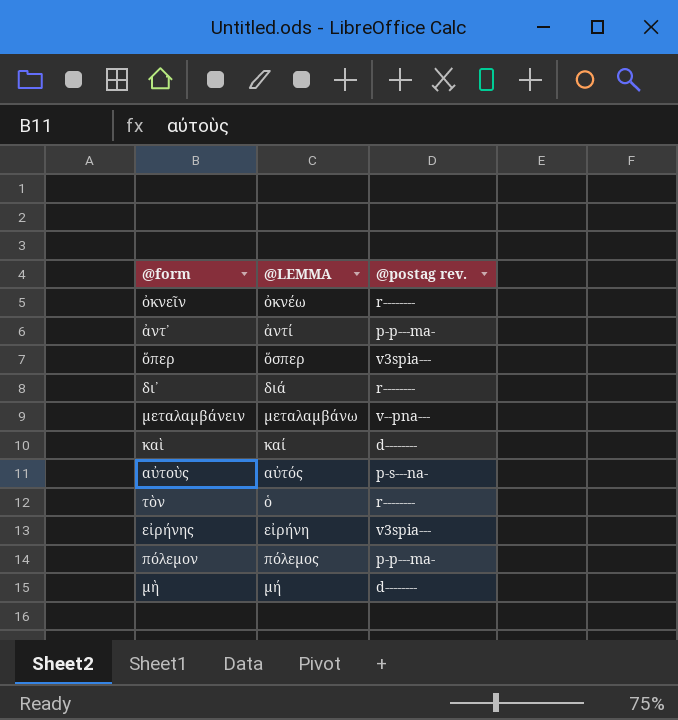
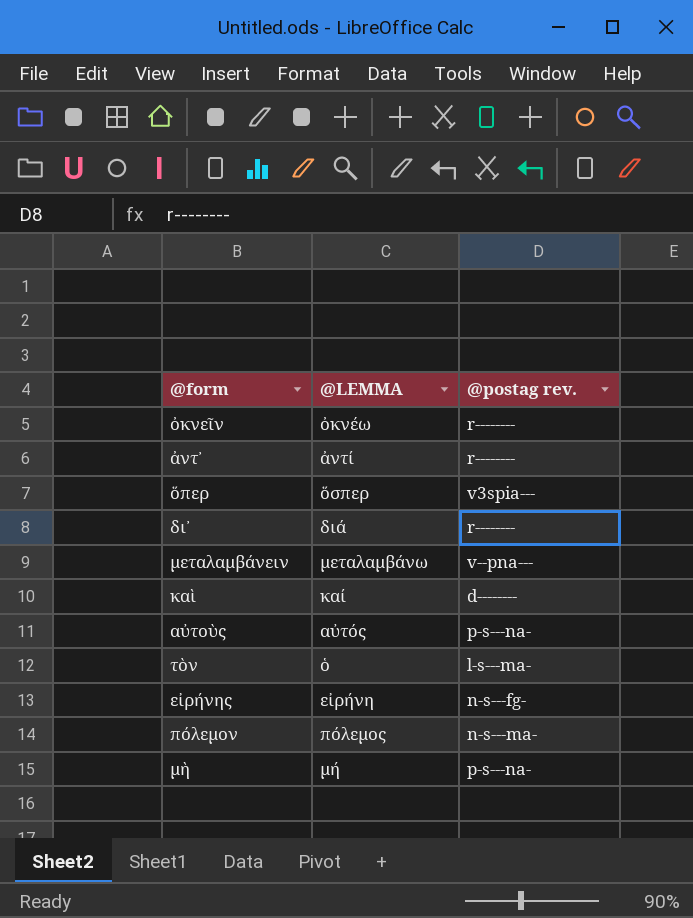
ἀντ᾽ | @postag rev.: p-p---ma- -> r--------
τὸν | @postag rev.: r-------- -> l-s---ma-
εἰρήνης | @postag rev.: v3spia--- -> n-s---fg-
πόλεμον | @postag rev.: p-p---ma- -> n-s---ma-
μὴ | @postag rev.: d-------- -> p-s---na-

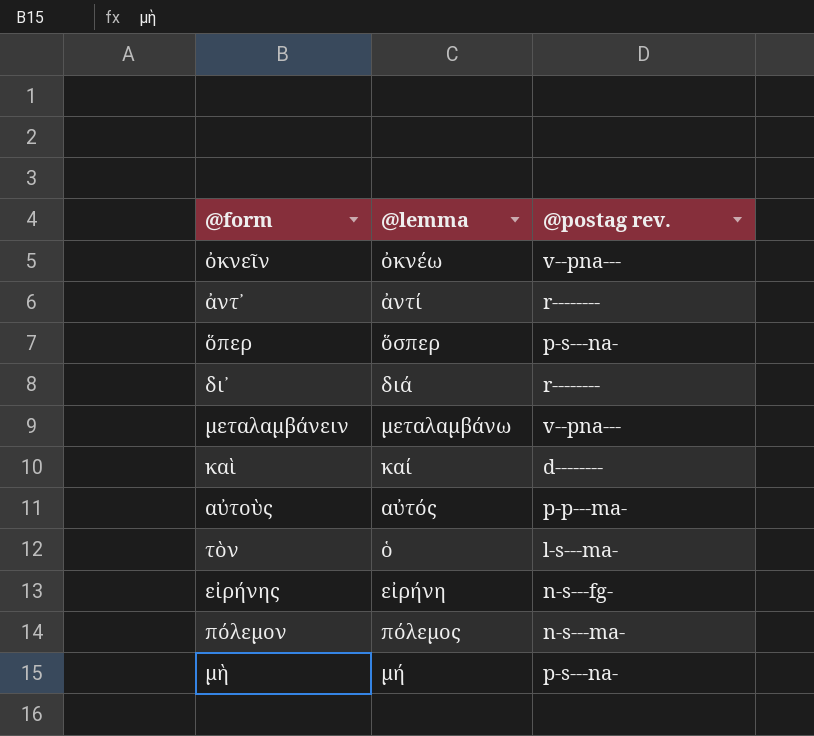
column name: @LEMMA -> @lemma
ὀκνεῖν | @postag rev.: r-------- -> v--pna---
ὅπερ | @postag rev.: v3spia--- -> p-s---na-
αὐτοὺς | @postag rev.: p-s---na- -> p-p---ma-

